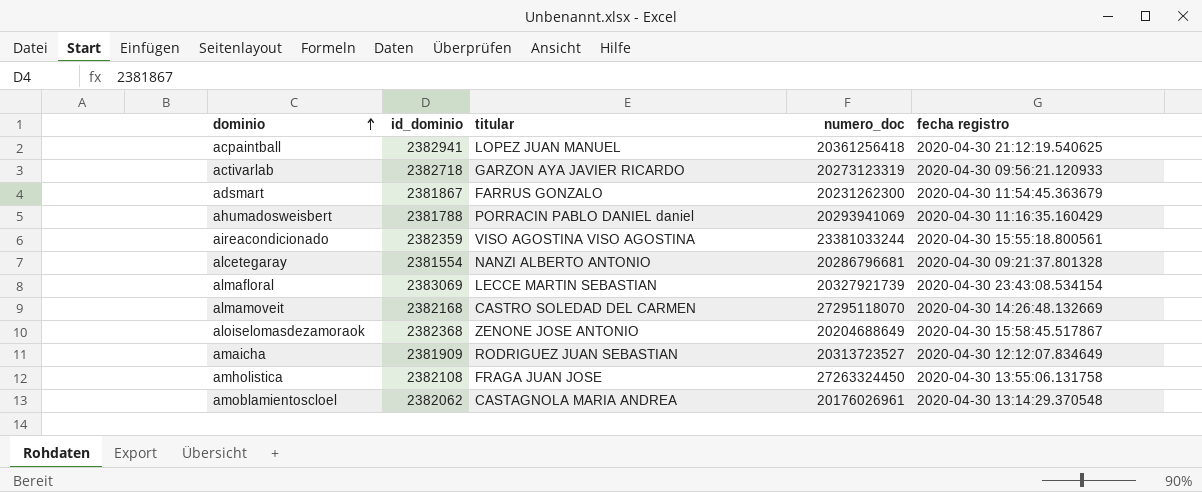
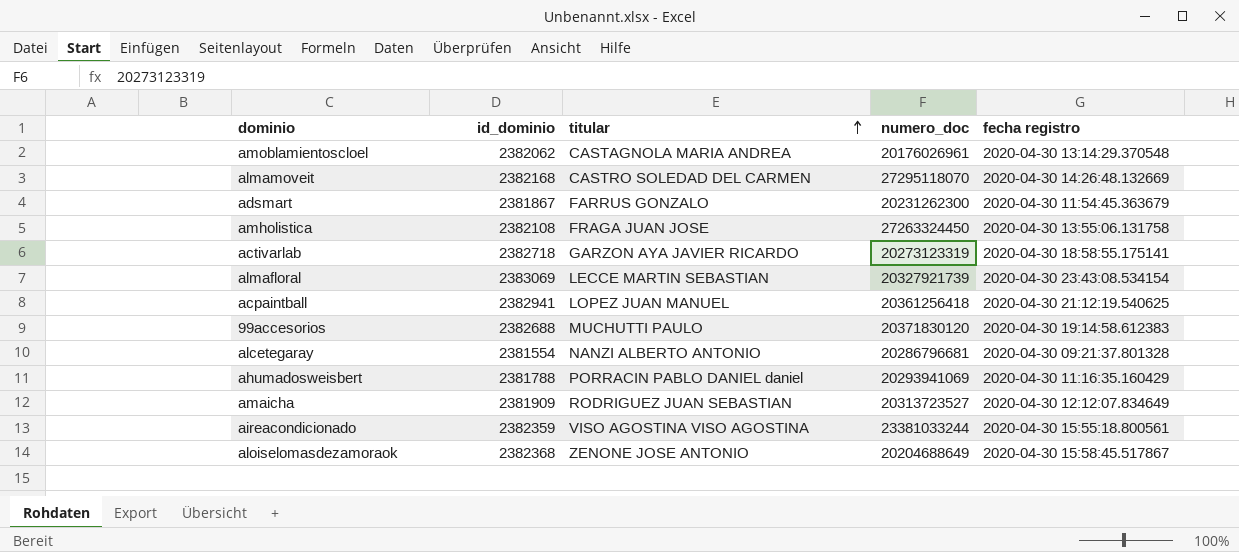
row order: dominio ascending -> titular ascending
activarlab | fecha registro: 2020-04-30 09:56:21.120933 -> 2020-04-30 18:58:55.175141
row 99accesorios: none -> 2382688 | MUCHUTTI PAULO | 20371830120 | 2020-04-30 19:14:58.612383

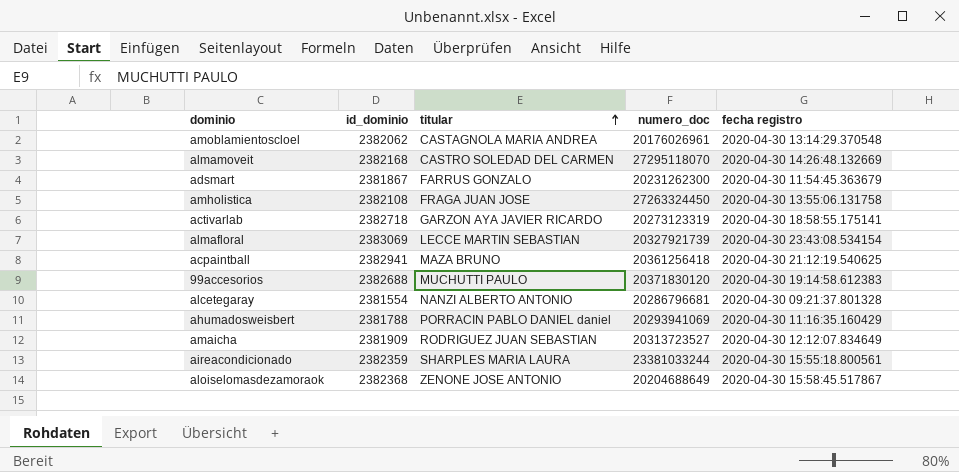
acpaintball | titular: LOPEZ JUAN MANUEL -> MAZA BRUNO
aireacondicionado | titular: VISO AGOSTINA VISO AGOSTINA -> SHARPLES MARIA LAURA

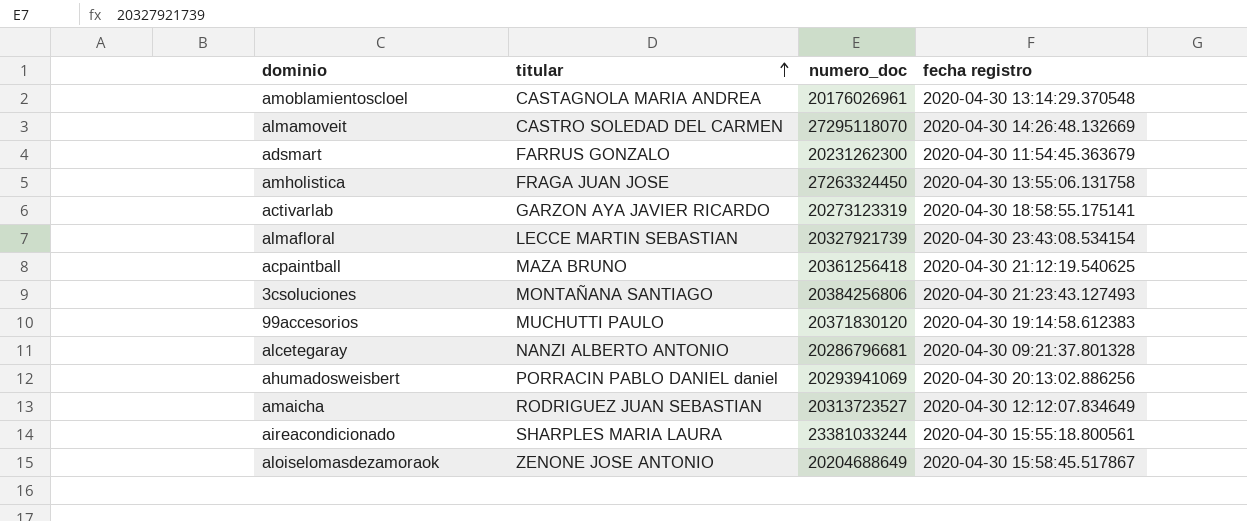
column id_dominio | position: 2 -> none
row 3csoluciones: none -> MONTAÑANA SANTIAGO | 20384256806 | 2020-04-30 21:23:43.127493
ahumadosweisbert | fecha registro: 2020-04-30 11:16:35.160429 -> 2020-04-30 20:13:02.886256

